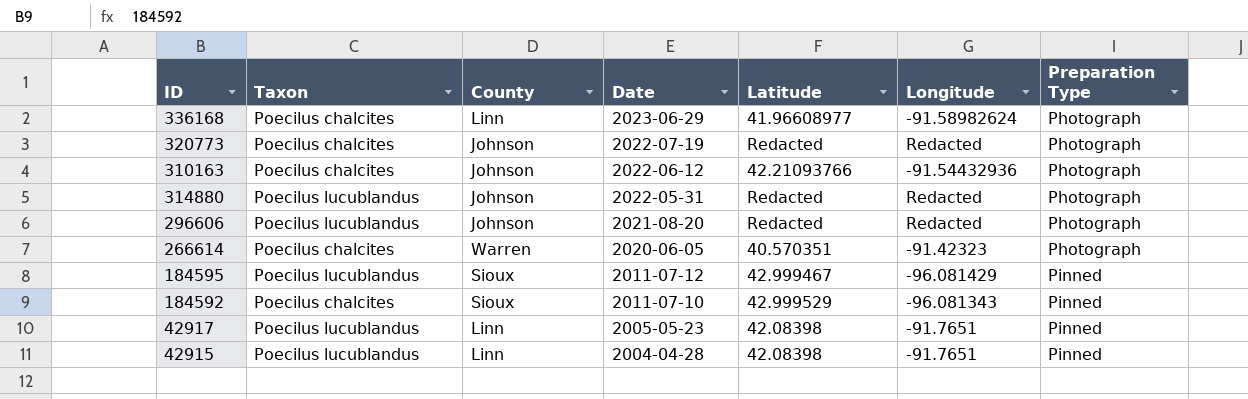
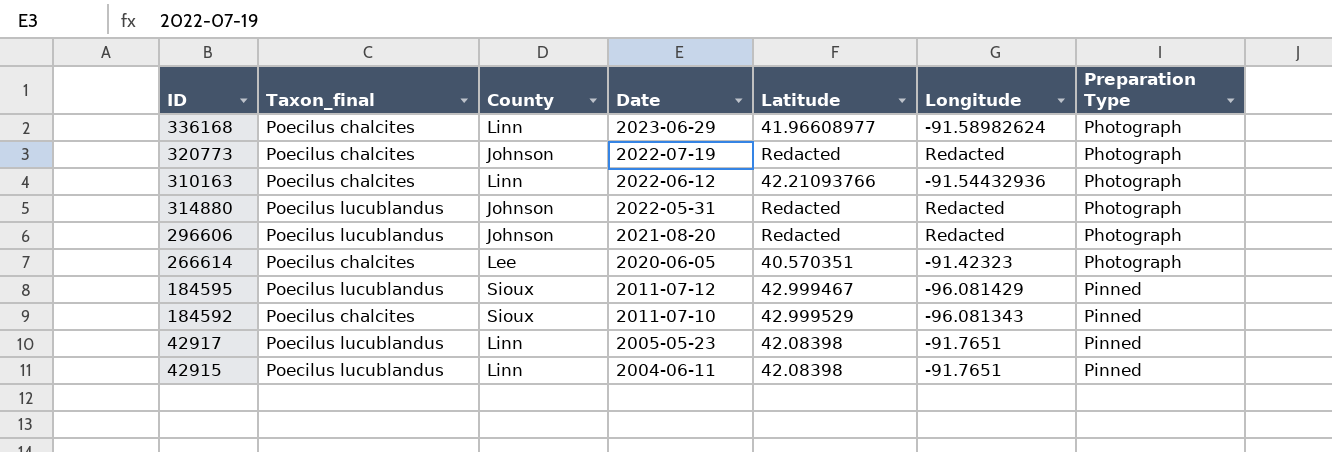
column name: Taxon -> Taxon_final
310163 | County: Johnson -> Linn
266614 | County: Warren -> Lee
42915 | Date: 2004-04-28 -> 2004-06-11

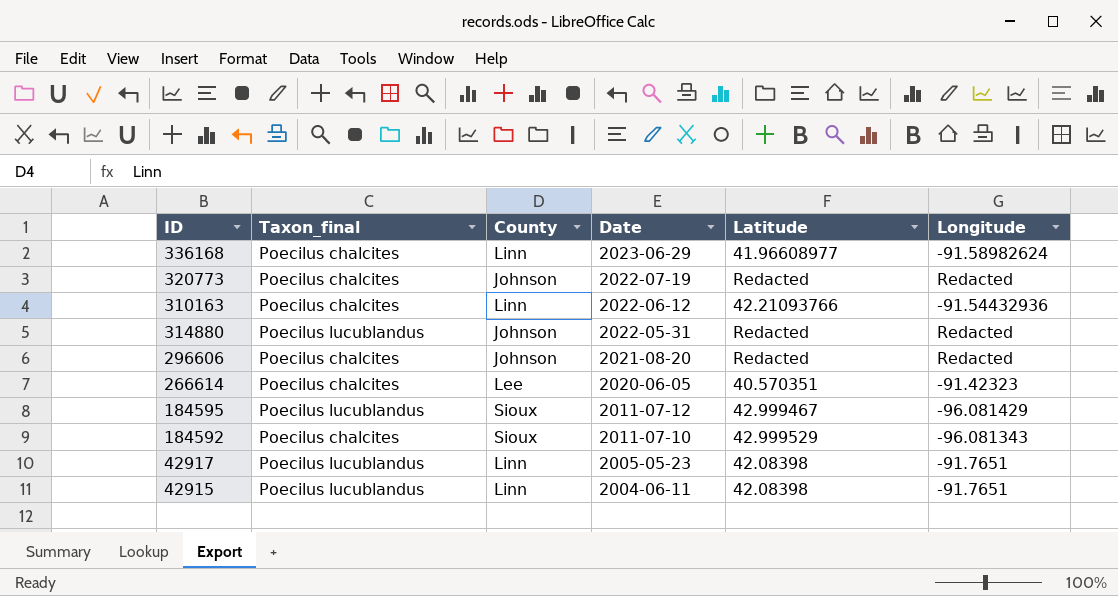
column Preparation Type | position: 7 -> none
296606 | Taxon_final: Poecilus lucublandus -> Poecilus chalcites

